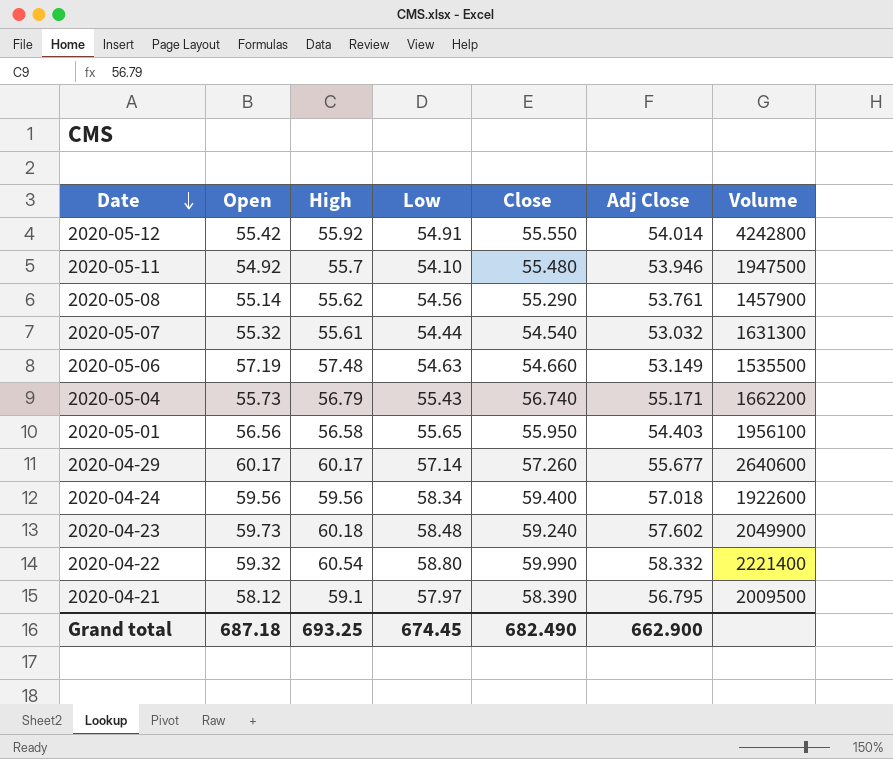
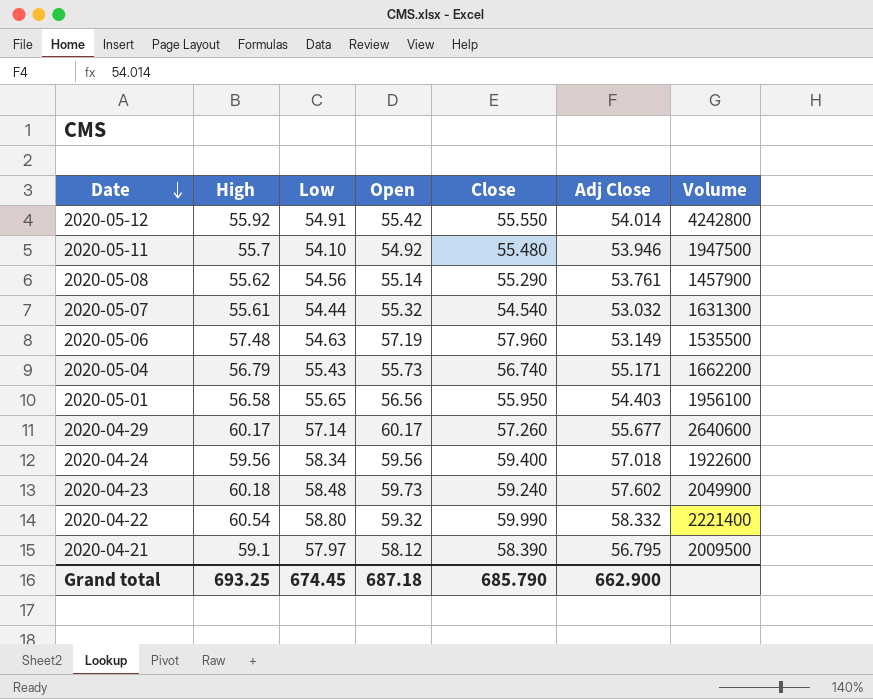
column Open | position: 2 -> 4
2020-05-06 | Close: 54.660 -> 57.960
Grand total | Close: 682.490 -> 685.790

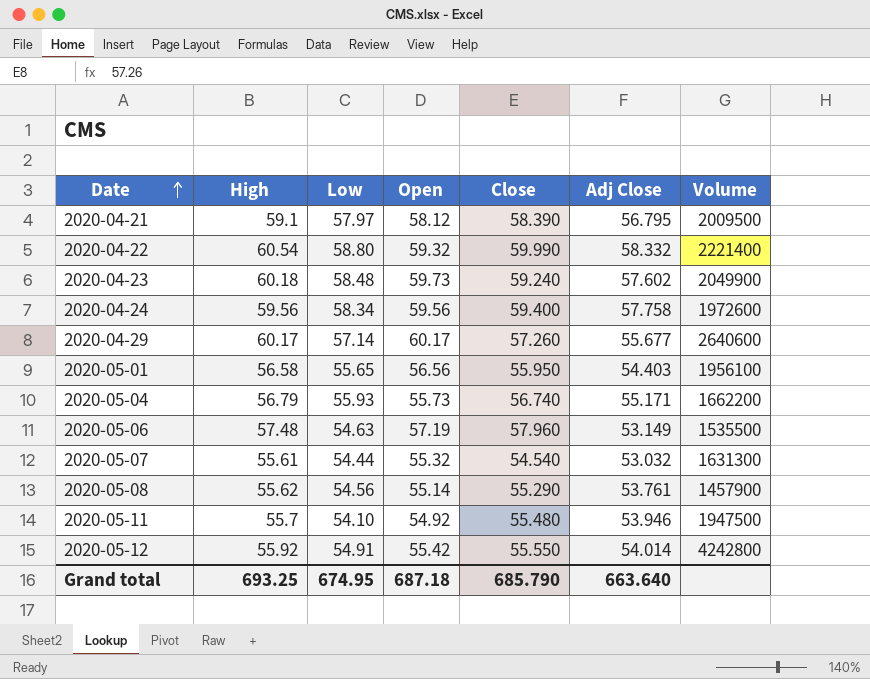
row order: Date descending -> Date ascending
2020-04-24 | Adj Close: 57.018 -> 57.758
2020-04-24 | Volume: 1922600 -> 1972600
2020-05-04 | Low: 55.43 -> 55.93
Grand total | Low: 674.45 -> 674.95
Grand total | Adj Close: 662.900 -> 663.640

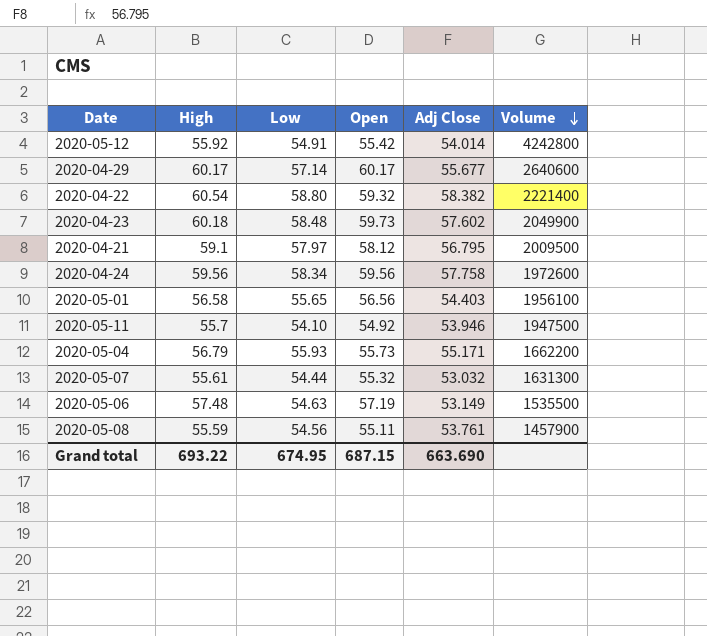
row order: Date ascending -> Volume descending
column Close | position: 5 -> none
2020-04-22 | Adj Close: 58.332 -> 58.382
2020-05-08 | High: 55.62 -> 55.59
2020-05-08 | Open: 55.14 -> 55.11
Grand total | High: 693.25 -> 693.22
Grand total | Open: 687.18 -> 687.15
Grand total | Adj Close: 663.640 -> 663.690

